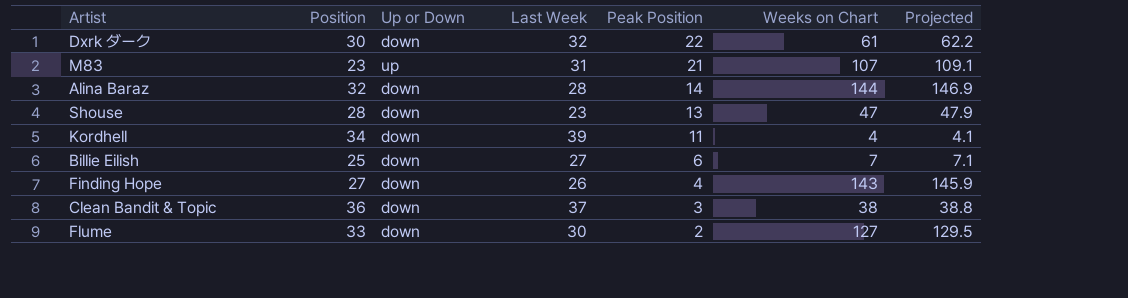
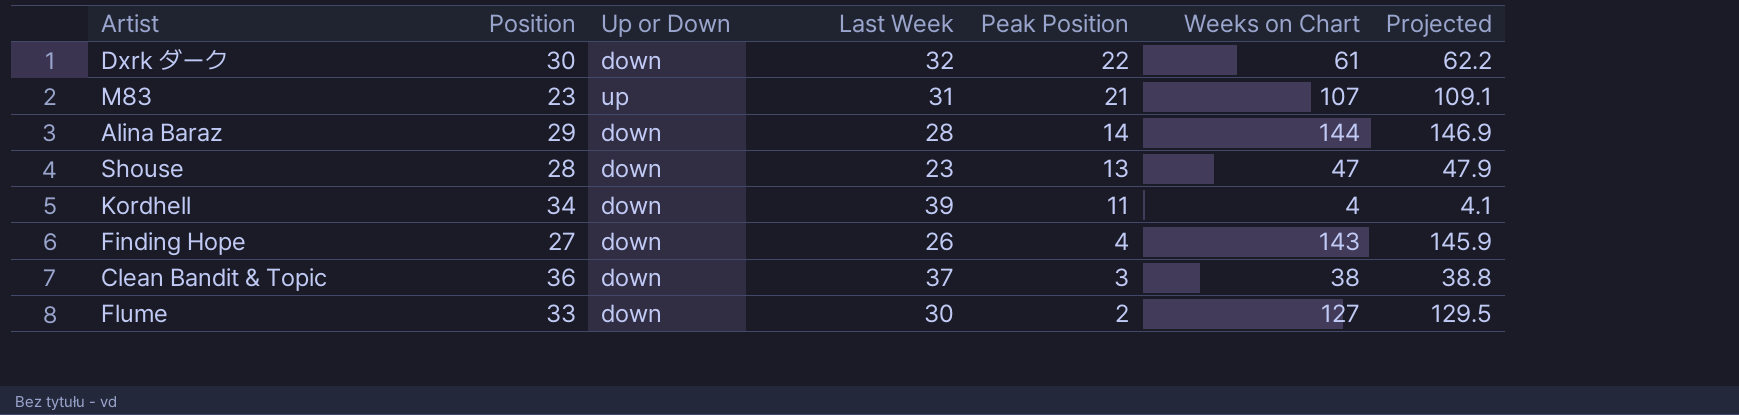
row Billie Eilish: 25 | down | 27 | 6 | 7 | 7.1 -> none
Alina Baraz | Position: 32 -> 29

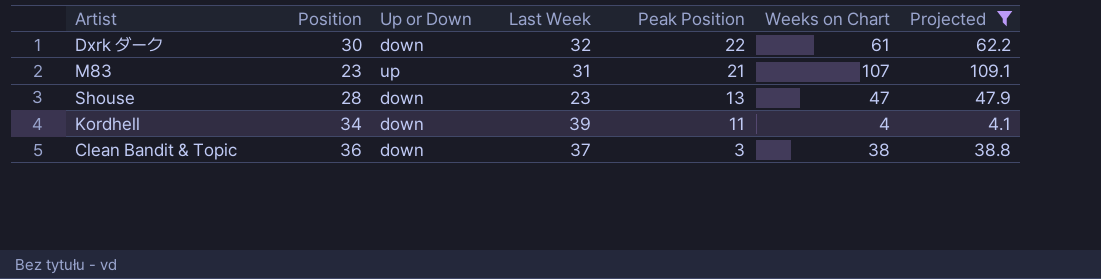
filter: none -> Projected <= 109.1

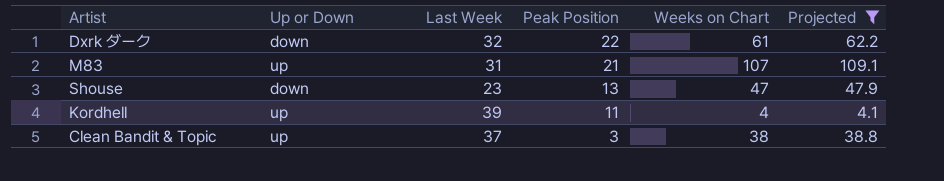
column Position | position: 2 -> none
Kordhell | Up or Down: down -> up
Clean Bandit & Topic | Up or Down: down -> up

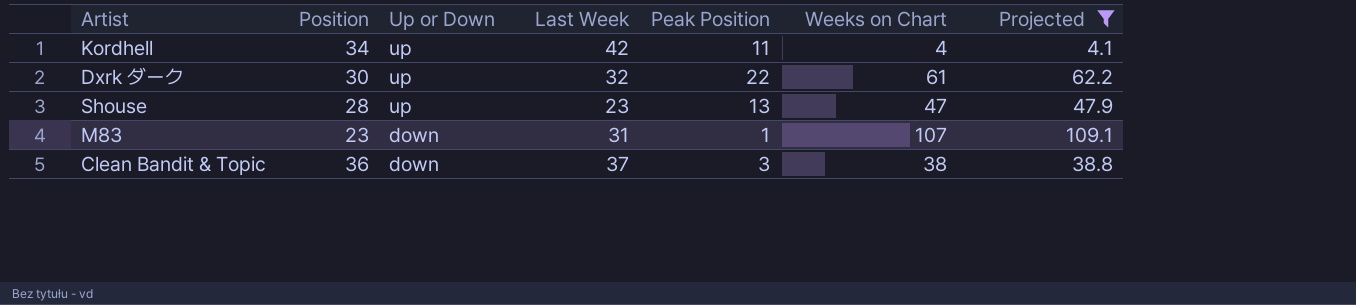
row order: Peak Position descending -> Up or Down descending
column Position | position: none -> 2
Kordhell | Last Week: 39 -> 42
Dxrk ダーク | Up or Down: down -> up
Shouse | Up or Down: down -> up
M83 | Up or Down: up -> down
M83 | Peak Position: 21 -> 1
Clean Bandit & Topic | Up or Down: up -> down

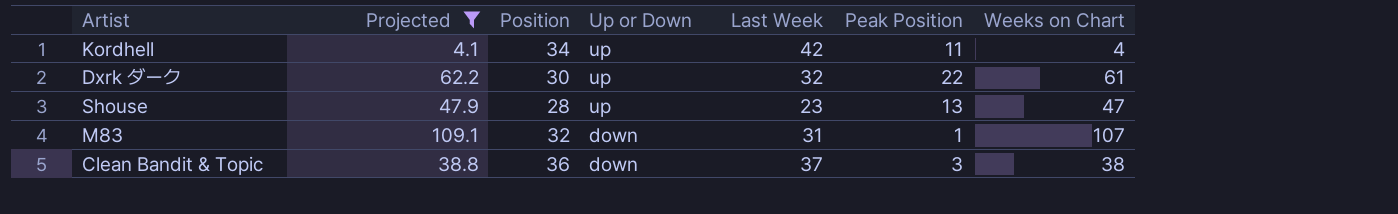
column Projected | position: 7 -> 2
M83 | Position: 23 -> 32

